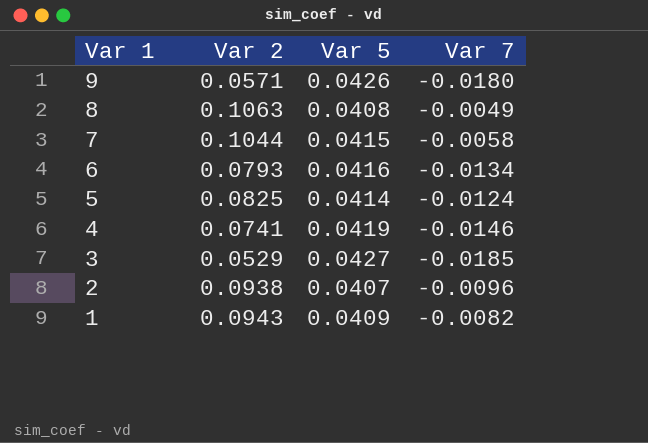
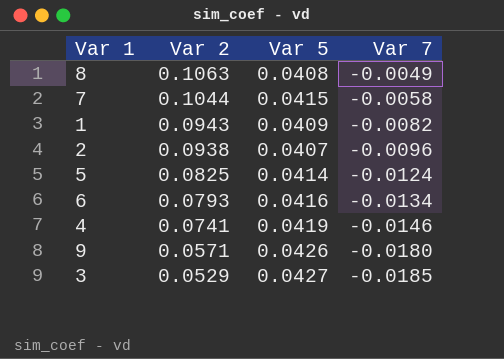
row order: Var 1 descending -> Var 2 descending

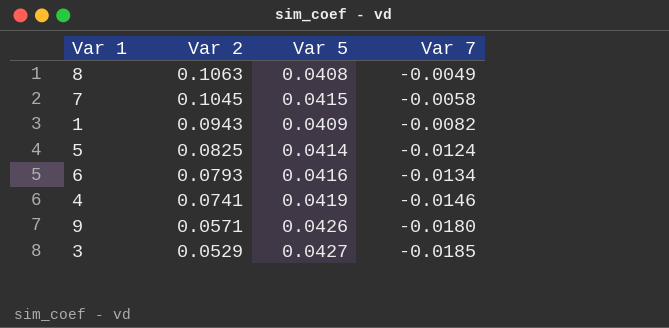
row 2: 0.0938 | 0.0407 | -0.0096 -> none
7 | Var 2: 0.1044 -> 0.1045

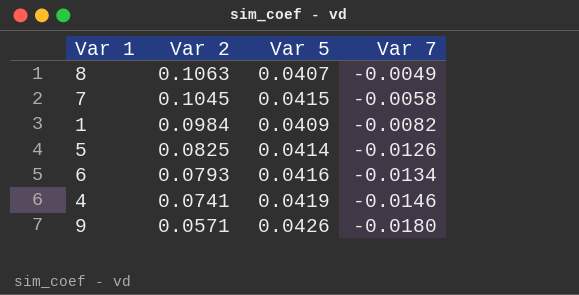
row 3: 0.0529 | 0.0427 | -0.0185 -> none
8 | Var 5: 0.0408 -> 0.0407
1 | Var 2: 0.0943 -> 0.0984
5 | Var 7: -0.0124 -> -0.0126

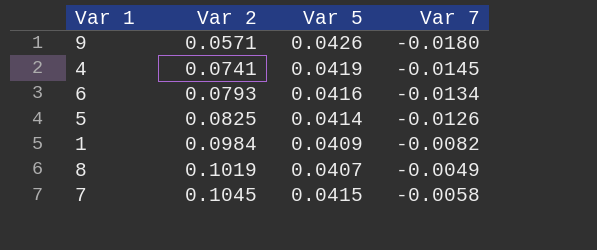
row order: Var 2 descending -> Var 2 ascending
4 | Var 7: -0.0146 -> -0.0145
8 | Var 2: 0.1063 -> 0.1019

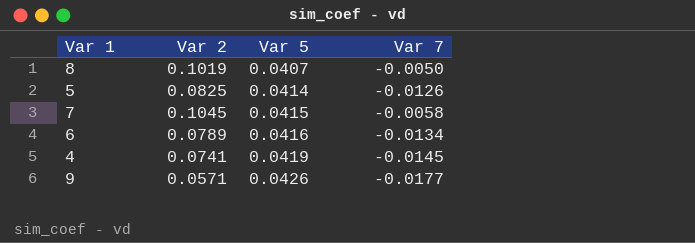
row order: Var 2 ascending -> Var 5 ascending
row 1: 0.0984 | 0.0409 | -0.0082 -> none
8 | Var 7: -0.0049 -> -0.0050
6 | Var 2: 0.0793 -> 0.0789
9 | Var 7: -0.0180 -> -0.0177

